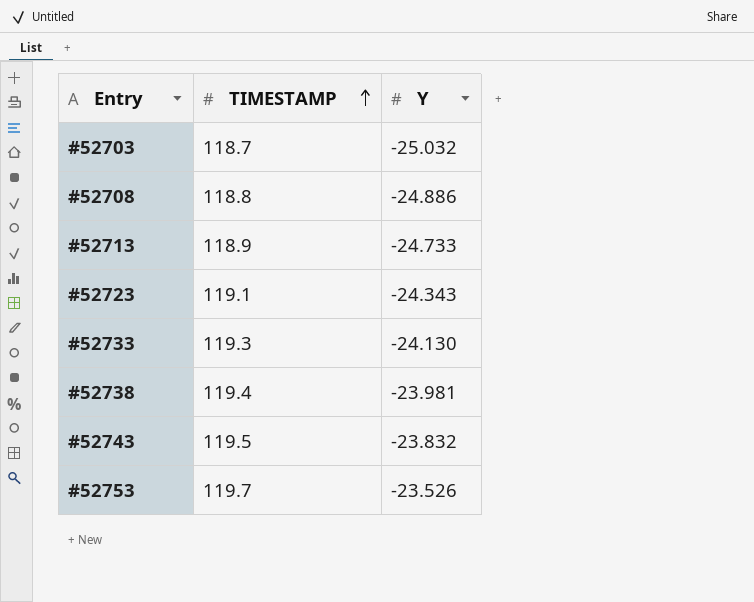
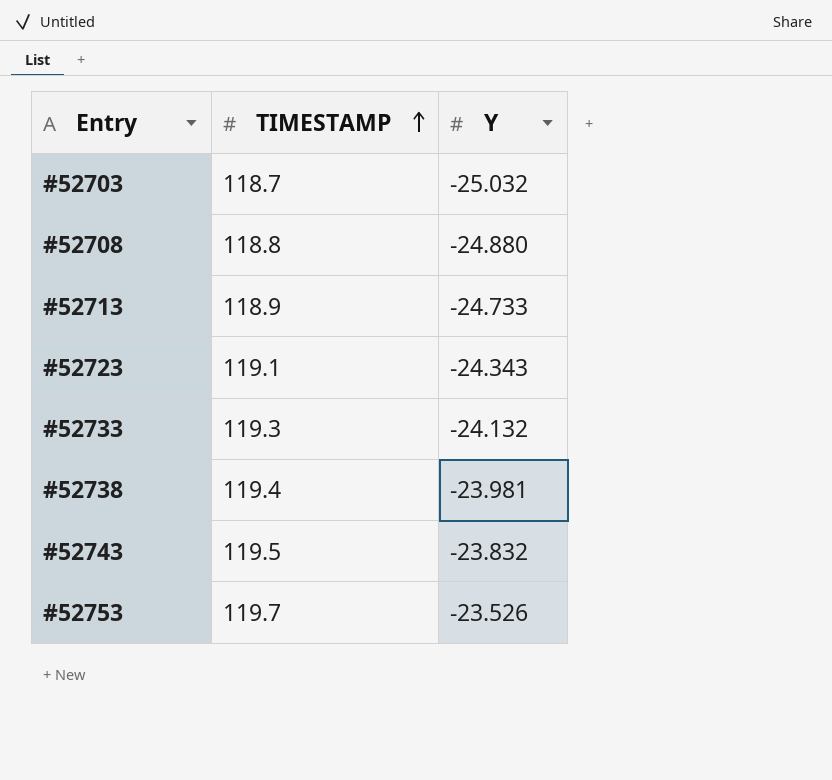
#52708 | Y: -24.886 -> -24.880
#52733 | Y: -24.130 -> -24.132

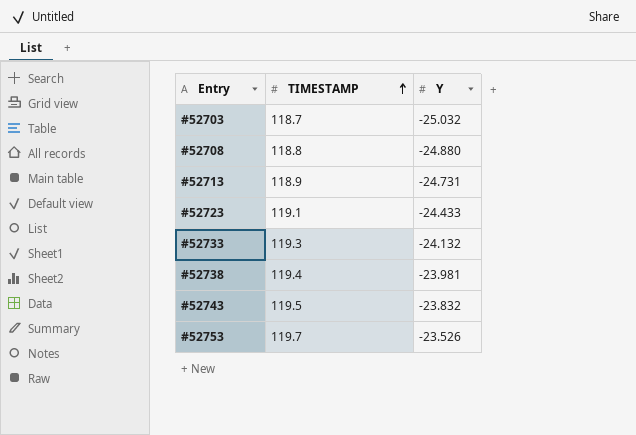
#52713 | Y: -24.733 -> -24.731
#52723 | Y: -24.343 -> -24.433

